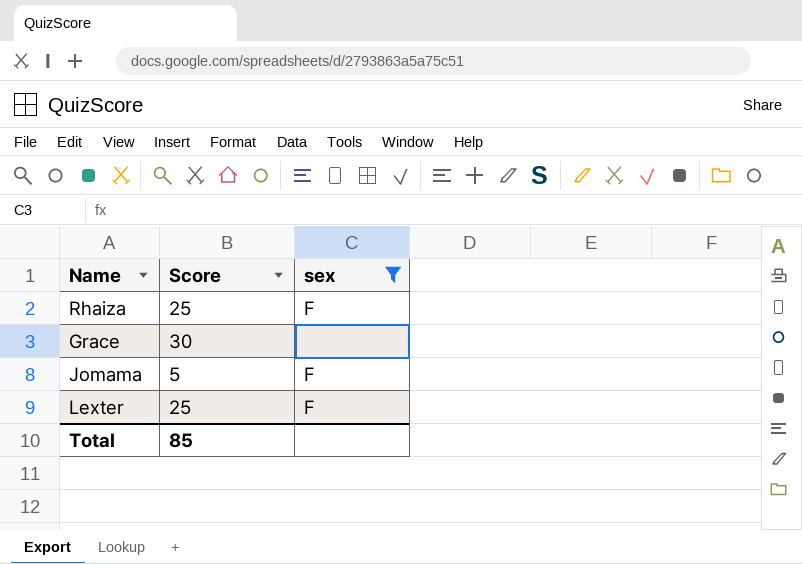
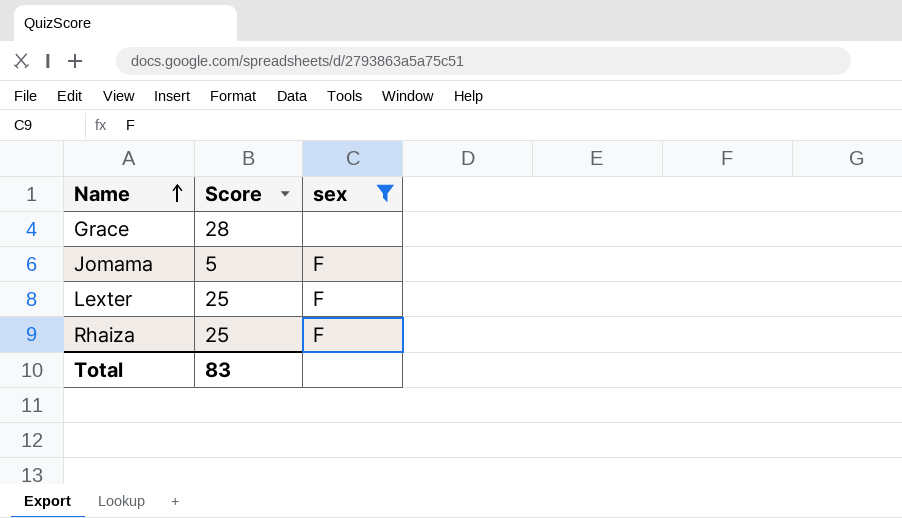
row order: none -> Name ascending
Grace | Score: 30 -> 28
Total | Score: 85 -> 83

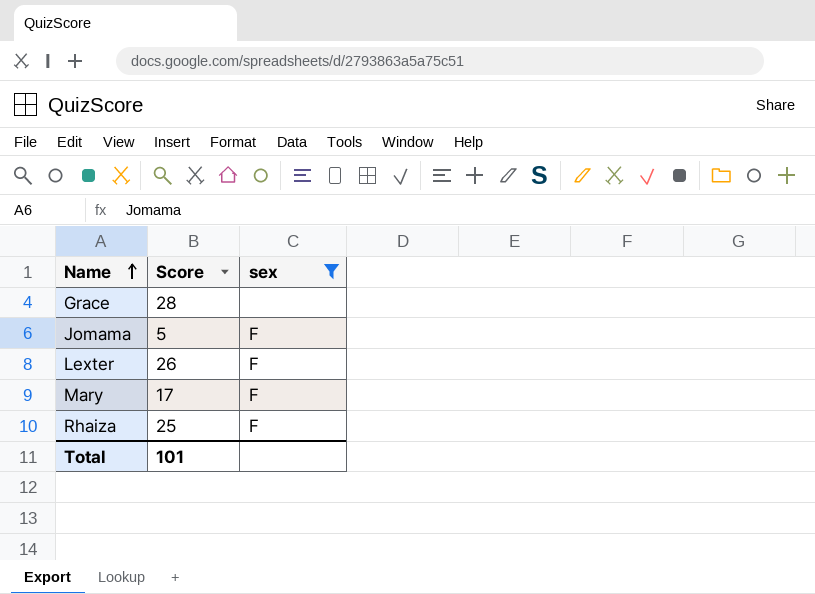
Lexter | Score: 25 -> 26
row Mary: none -> 17 | F
Total | Score: 83 -> 101

